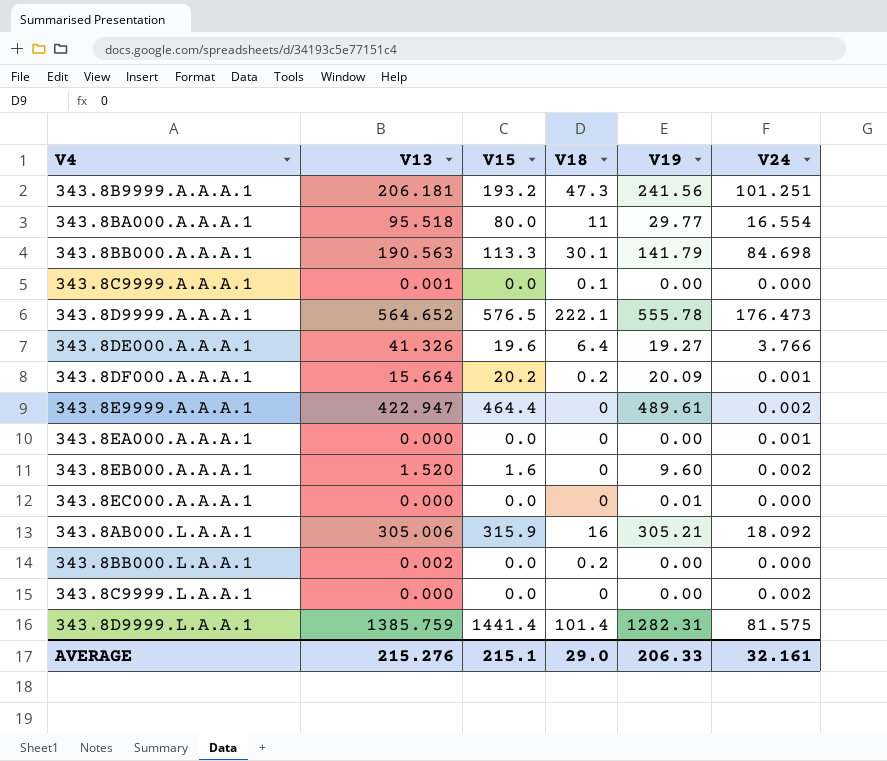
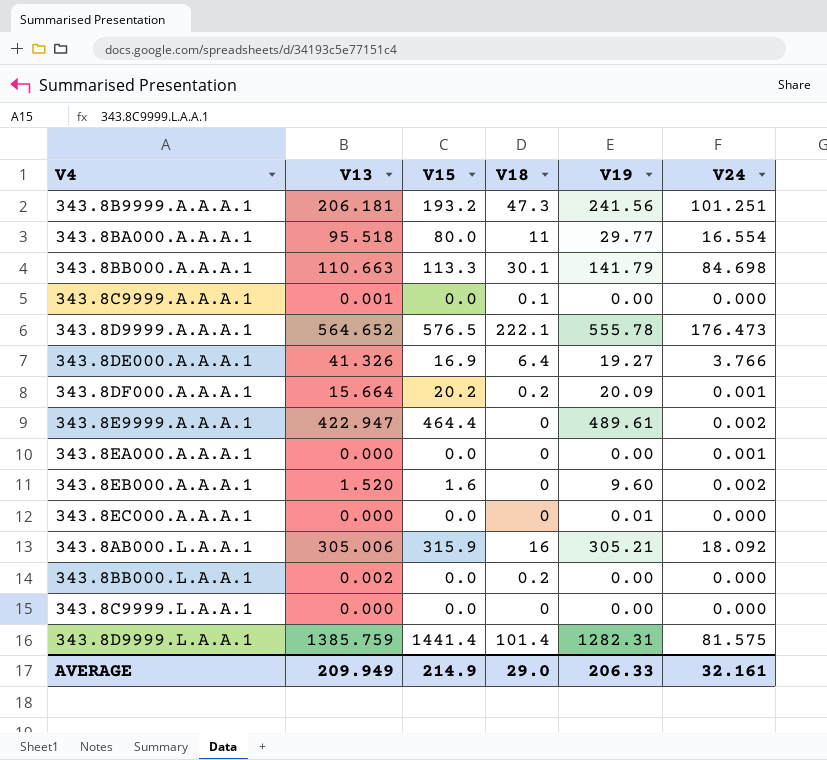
343.8BB000.A.A.A.1 | V13: 190.563 -> 110.663
343.8DE000.A.A.A.1 | V15: 19.6 -> 16.9
343.8C9999.L.A.A.1 | V24: 0.002 -> 0.000
AVERAGE | V13: 215.276 -> 209.949
AVERAGE | V15: 215.1 -> 214.9

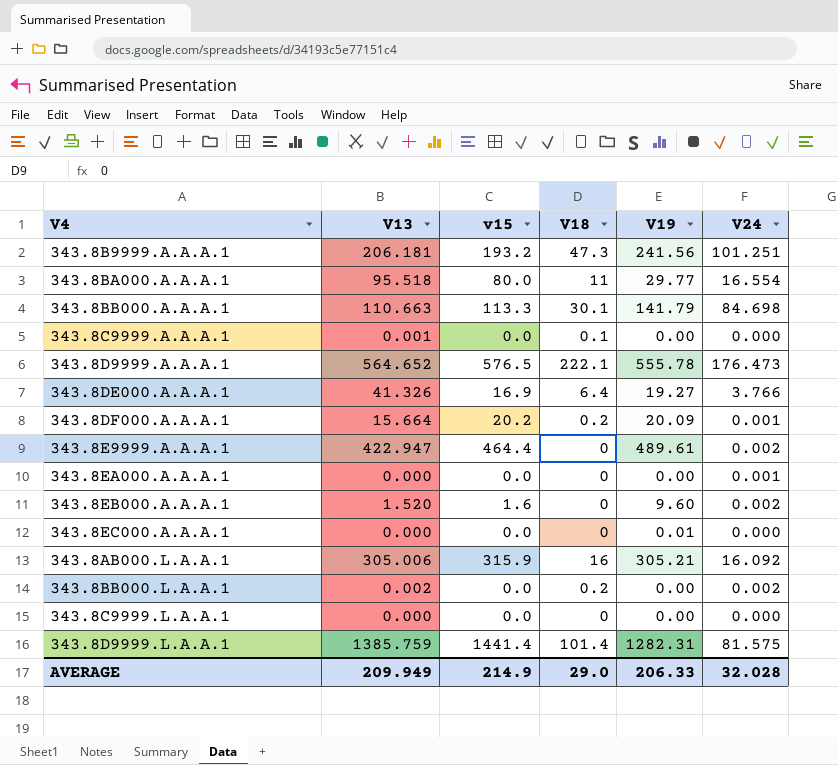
column name: V15 -> v15
343.8AB000.L.A.A.1 | V24: 18.092 -> 16.092
343.8BB000.L.A.A.1 | V24: 0.000 -> 0.002
AVERAGE | V24: 32.161 -> 32.028

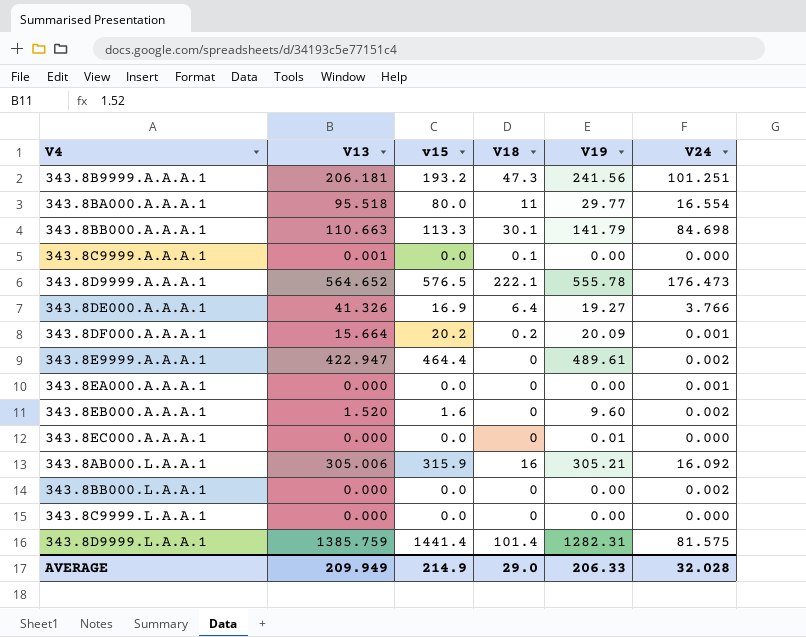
343.8BB000.L.A.A.1 | V13: 0.002 -> 0.000
343.8BB000.L.A.A.1 | V18: 0.2 -> 0

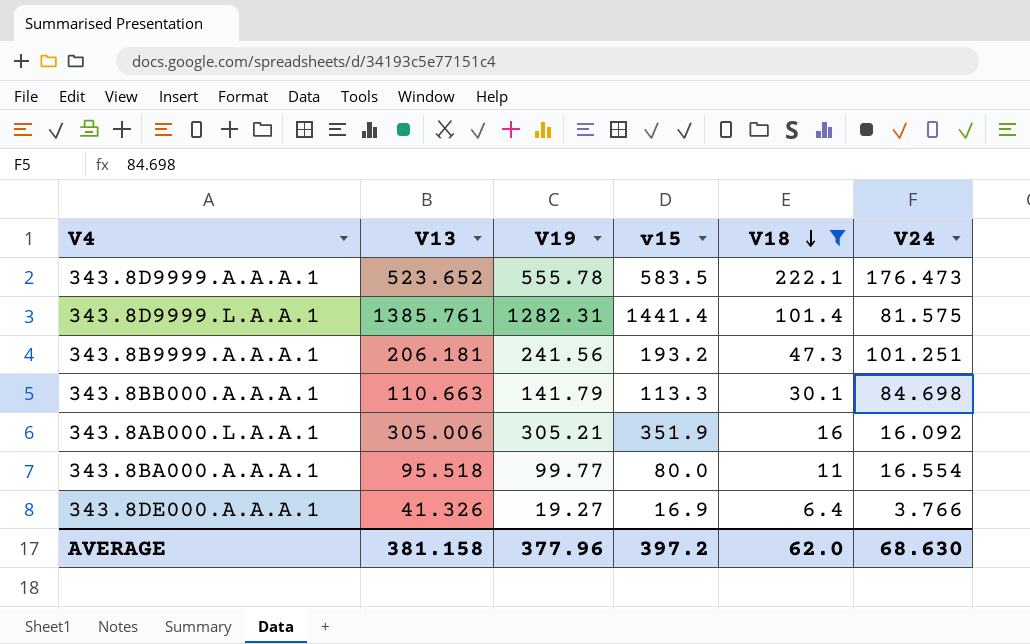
filter: none -> V18 >= 6.4
row order: none -> V18 descending
column V19 | position: 5 -> 3
343.8D9999.A.A.A.1 | V13: 564.652 -> 523.652
343.8D9999.A.A.A.1 | v15: 576.5 -> 583.5
343.8D9999.L.A.A.1 | V13: 1385.759 -> 1385.761
343.8AB000.L.A.A.1 | v15: 315.9 -> 351.9
343.8BA000.A.A.A.1 | V19: 29.77 -> 99.77
AVERAGE | V13: 209.949 -> 381.158
AVERAGE | V19: 206.33 -> 377.96
AVERAGE | v15: 214.9 -> 397.2
AVERAGE | V18: 29.0 -> 62.0
AVERAGE | V24: 32.028 -> 68.630

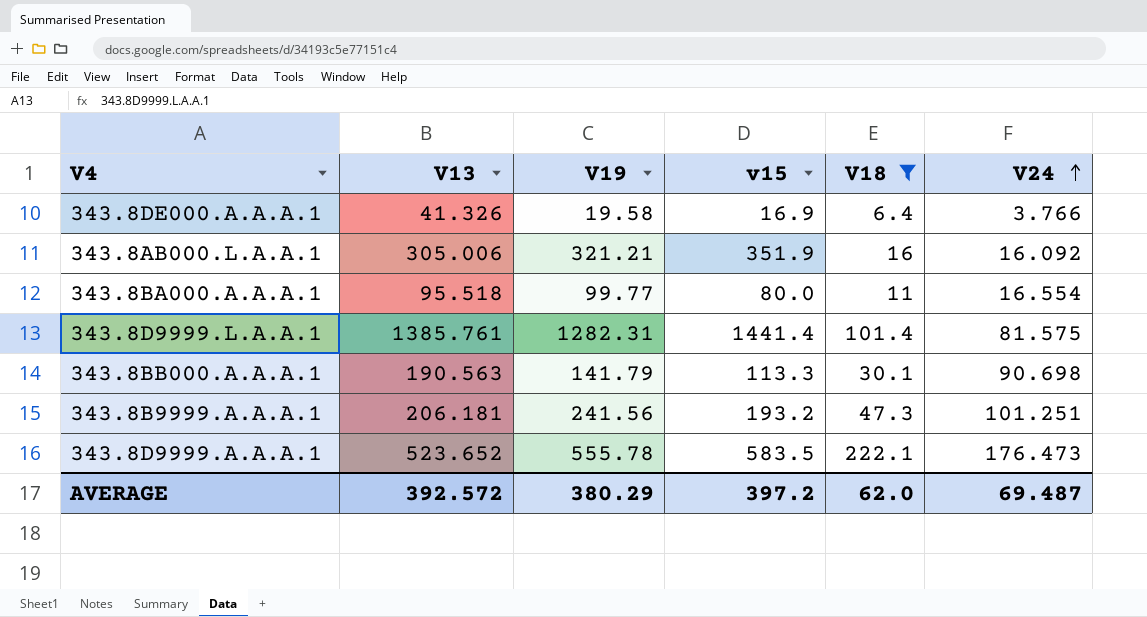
row order: V18 descending -> V24 ascending
343.8DE000.A.A.A.1 | V19: 19.27 -> 19.58
343.8AB000.L.A.A.1 | V19: 305.21 -> 321.21
343.8BB000.A.A.A.1 | V13: 110.663 -> 190.563
343.8BB000.A.A.A.1 | V24: 84.698 -> 90.698
AVERAGE | V13: 381.158 -> 392.572
AVERAGE | V19: 377.96 -> 380.29
AVERAGE | V24: 68.630 -> 69.487

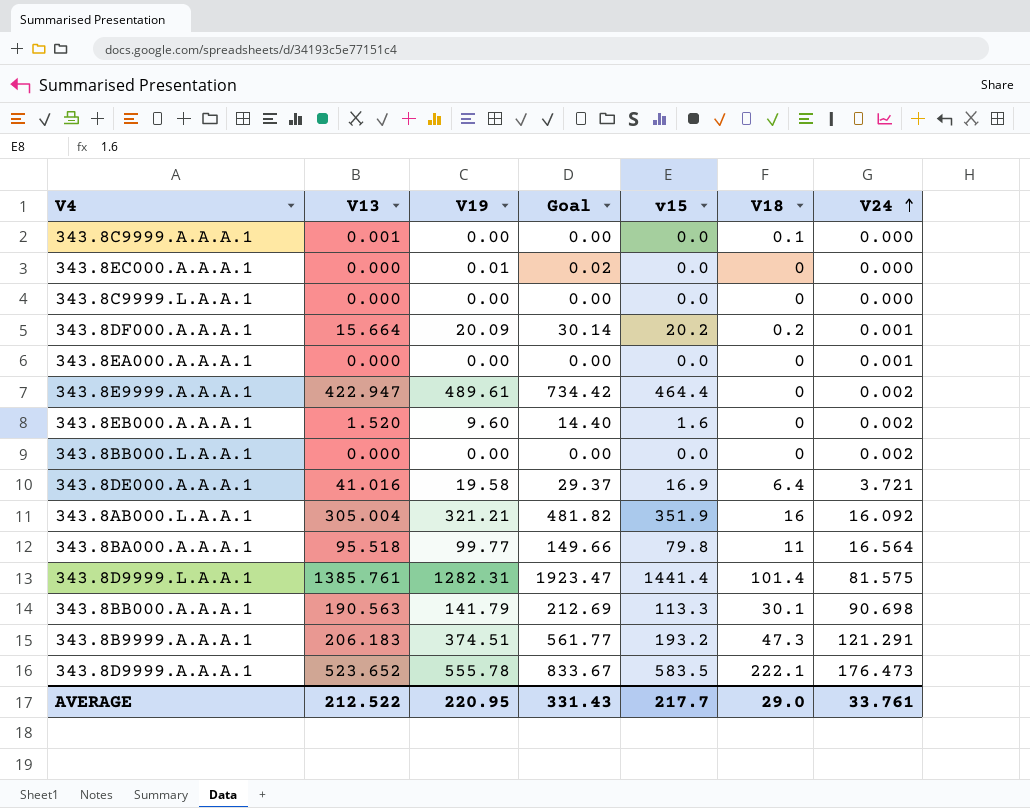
filter: V18 >= 6.4 -> none
column Goal | formula: none -> [V19] * 1.5
343.8DE000.A.A.A.1 | V13: 41.326 -> 41.016
343.8DE000.A.A.A.1 | V24: 3.766 -> 3.721
343.8AB000.L.A.A.1 | V13: 305.006 -> 305.004
343.8BA000.A.A.A.1 | v15: 80.0 -> 79.8
343.8BA000.A.A.A.1 | V24: 16.554 -> 16.564
343.8B9999.A.A.A.1 | V13: 206.181 -> 206.183
343.8B9999.A.A.A.1 | V19: 241.56 -> 374.51
343.8B9999.A.A.A.1 | V24: 101.251 -> 121.291
AVERAGE | V13: 392.572 -> 212.522
AVERAGE | V19: 380.29 -> 220.95
AVERAGE | v15: 397.2 -> 217.7
AVERAGE | V18: 62.0 -> 29.0
AVERAGE | V24: 69.487 -> 33.761

